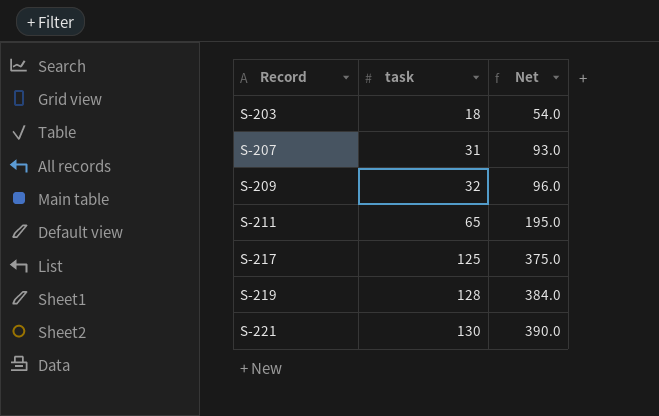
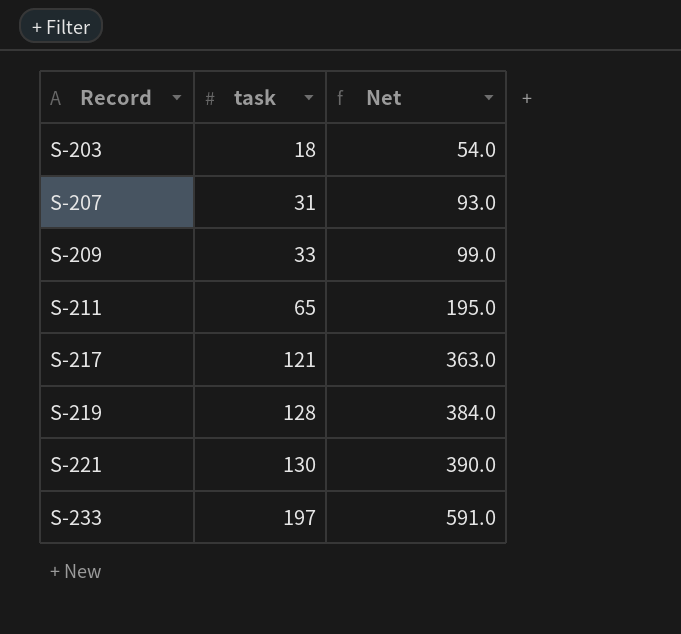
S-209 | task: 32 -> 33
S-209 | Net: 96.0 -> 99.0
S-217 | task: 125 -> 121
S-217 | Net: 375.0 -> 363.0
row S-233: none -> 197 | 591.0

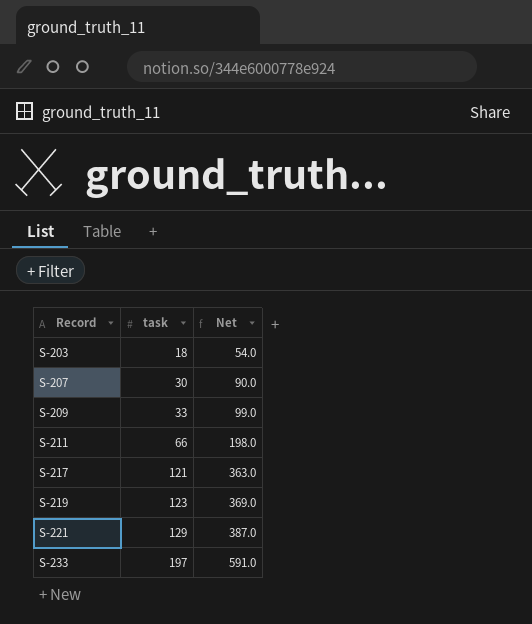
S-207 | task: 31 -> 30
S-207 | Net: 93.0 -> 90.0
S-211 | task: 65 -> 66
S-211 | Net: 195.0 -> 198.0
S-219 | task: 128 -> 123
S-219 | Net: 384.0 -> 369.0
S-221 | task: 130 -> 129
S-221 | Net: 390.0 -> 387.0

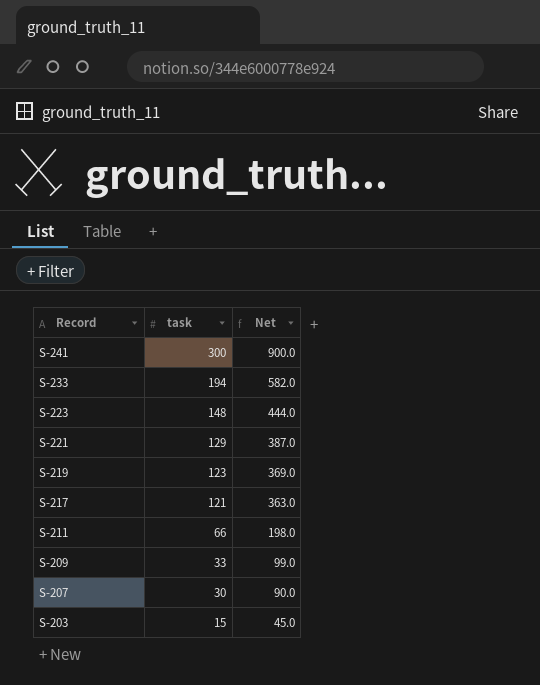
row order: Record ascending -> Record descending
row S-241: none -> 300 | 900.0
S-233 | task: 197 -> 194
S-233 | Net: 591.0 -> 582.0
row S-223: none -> 148 | 444.0
S-203 | task: 18 -> 15
S-203 | Net: 54.0 -> 45.0

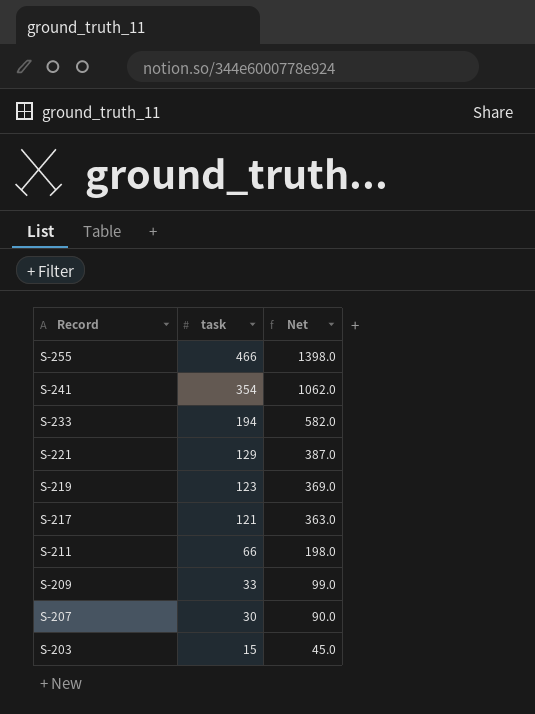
row S-223: 148 | 444.0 -> none
row S-255: none -> 466 | 1398.0
S-241 | task: 300 -> 354
S-241 | Net: 900.0 -> 1062.0

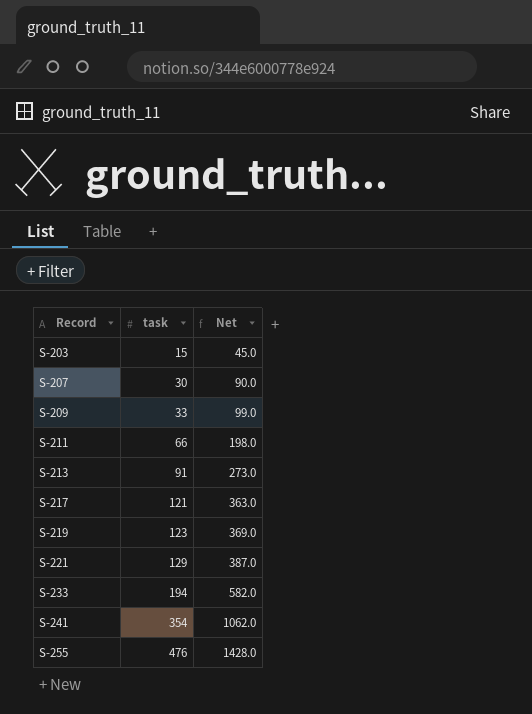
row order: Record descending -> Record ascending
row S-213: none -> 91 | 273.0
S-255 | task: 466 -> 476
S-255 | Net: 1398.0 -> 1428.0

